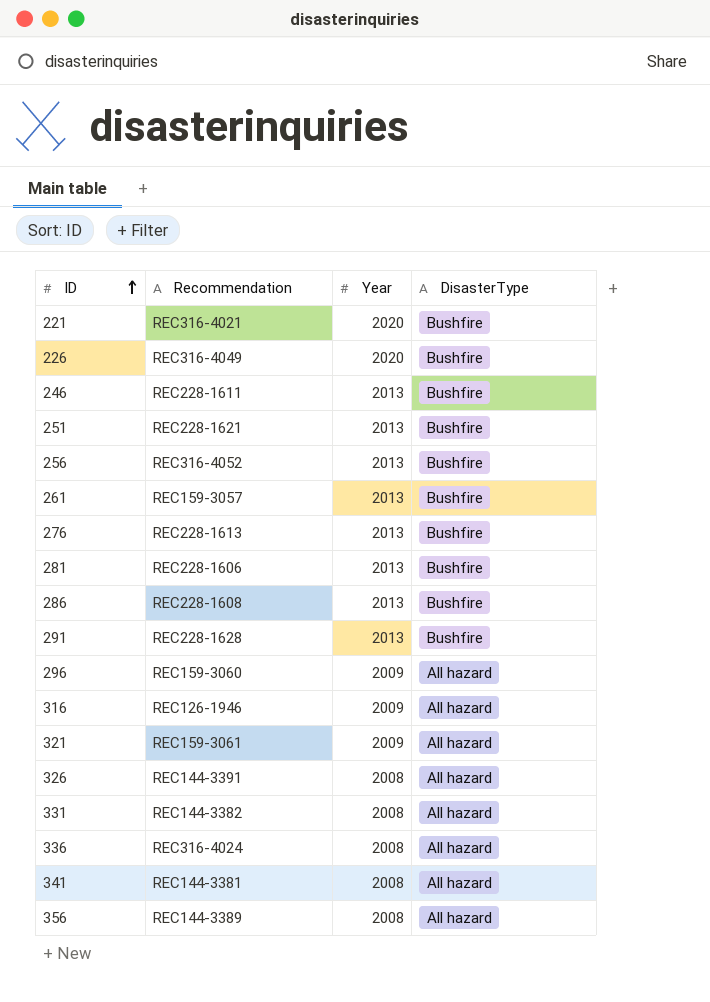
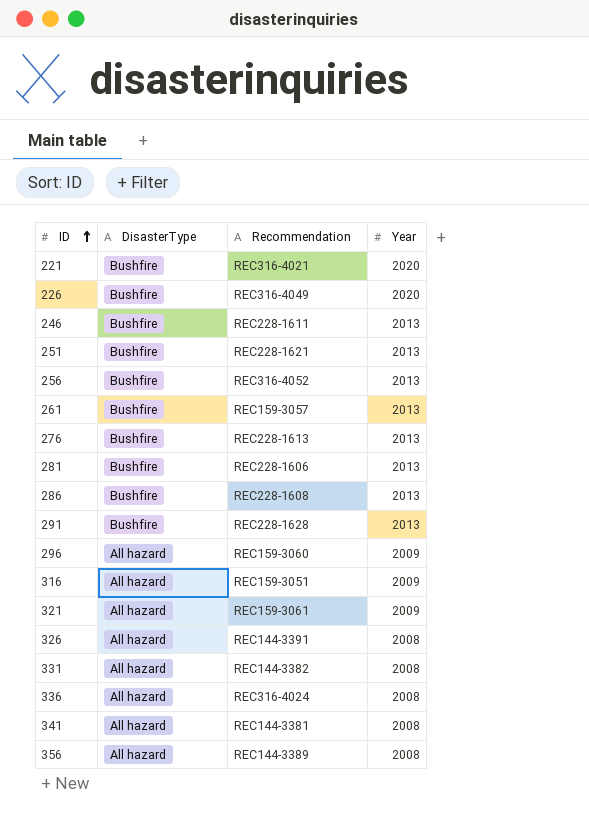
column DisasterType | position: 4 -> 2
316 | Recommendation: REC126-1946 -> REC159-3051

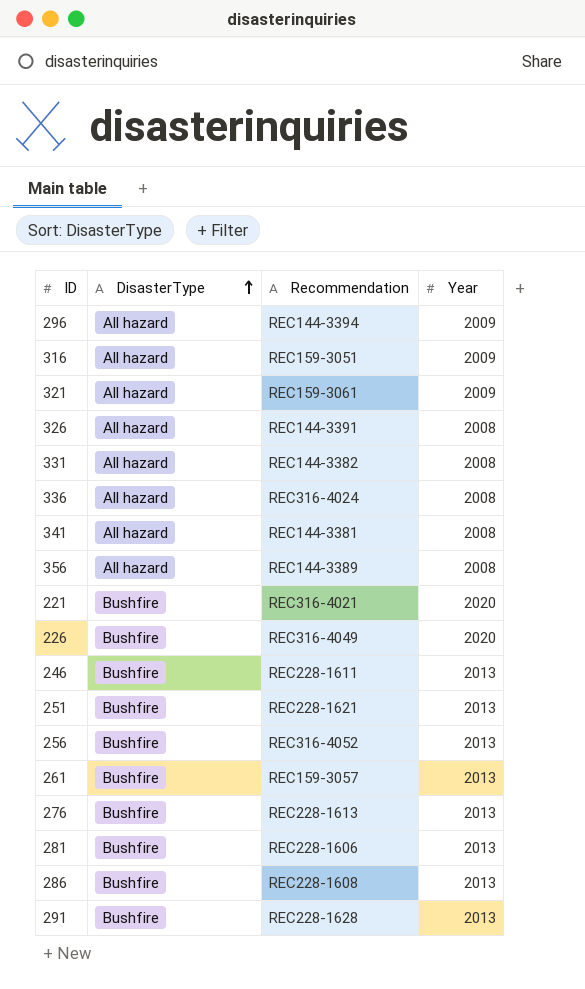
row order: ID ascending -> DisasterType ascending
296 | Recommendation: REC159-3060 -> REC144-3394

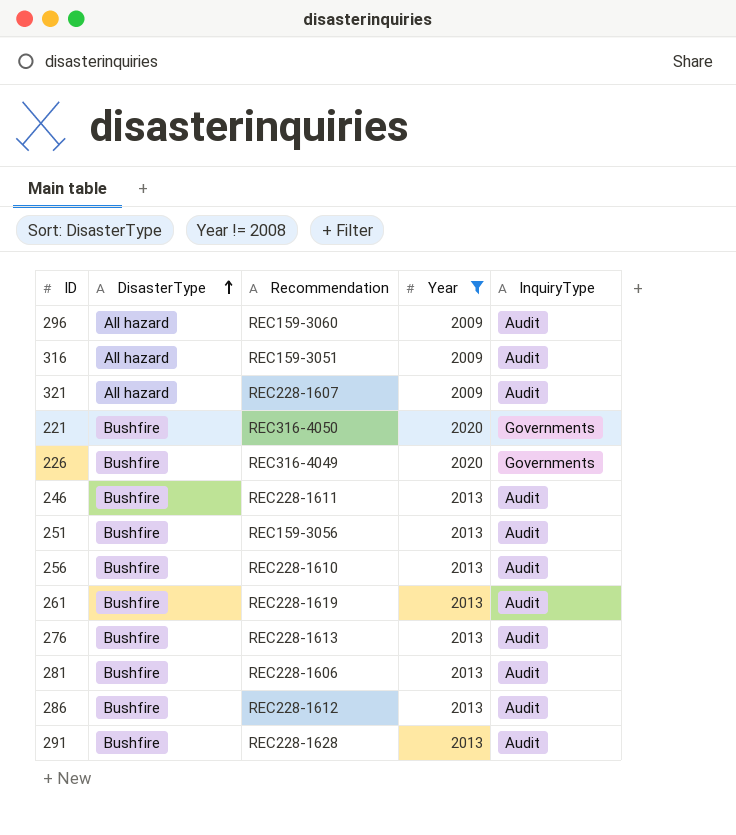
filter: none -> Year != 2008
column InquiryType | position: none -> 5
296 | Recommendation: REC144-3394 -> REC159-3060
321 | Recommendation: REC159-3061 -> REC228-1607
221 | Recommendation: REC316-4021 -> REC316-4050
251 | Recommendation: REC228-1621 -> REC159-3056
256 | Recommendation: REC316-4052 -> REC228-1610
261 | Recommendation: REC159-3057 -> REC228-1619
286 | Recommendation: REC228-1608 -> REC228-1612

